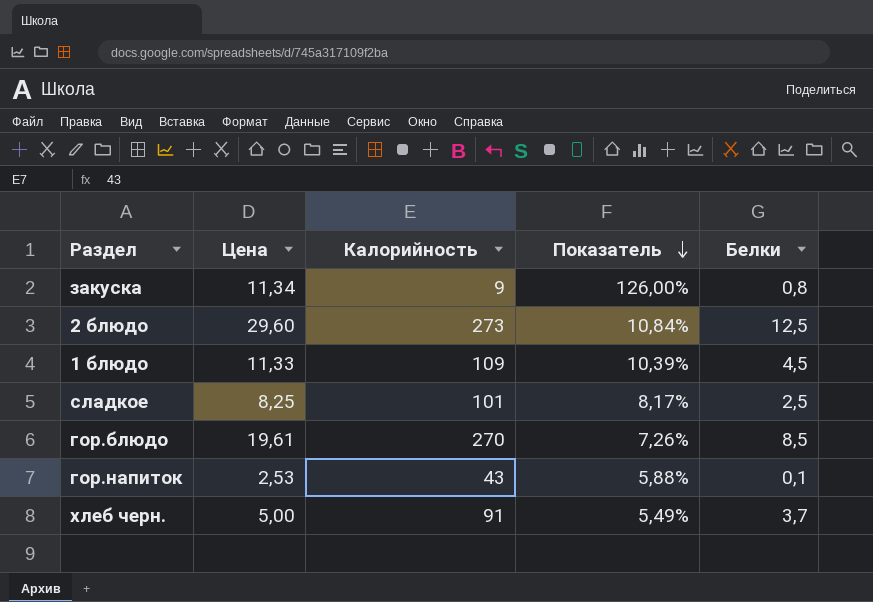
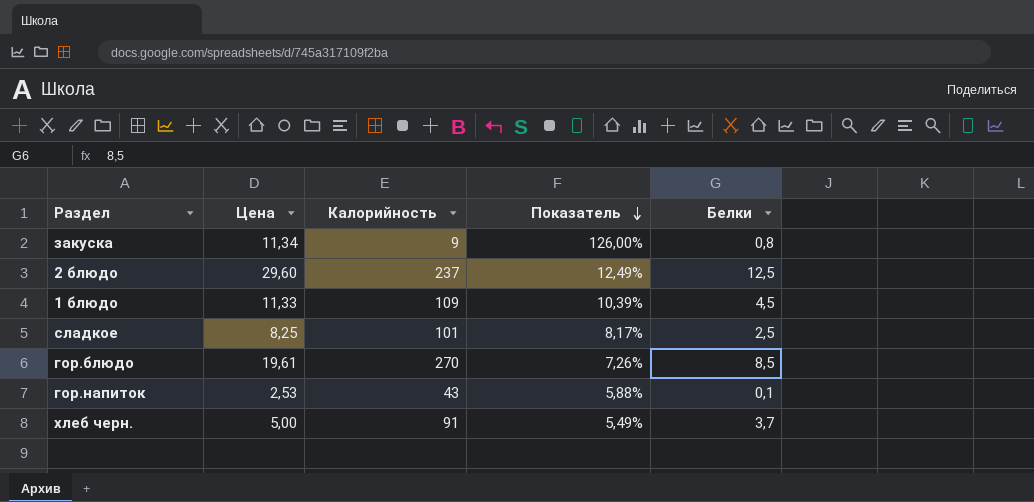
2 блюдо | Калорийность: 273 -> 237
2 блюдо | Показатель: 10,84% -> 12,49%

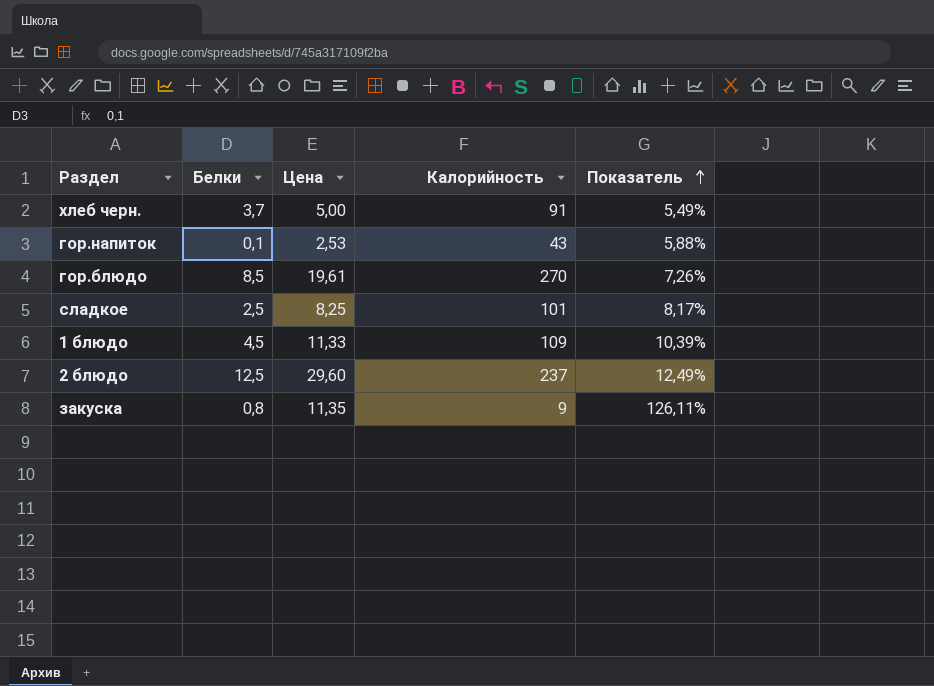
row order: Показатель descending -> Показатель ascending
column Белки | position: 5 -> 2
закуска | Цена: 11,34 -> 11,35
закуска | Показатель: 126,00% -> 126,11%

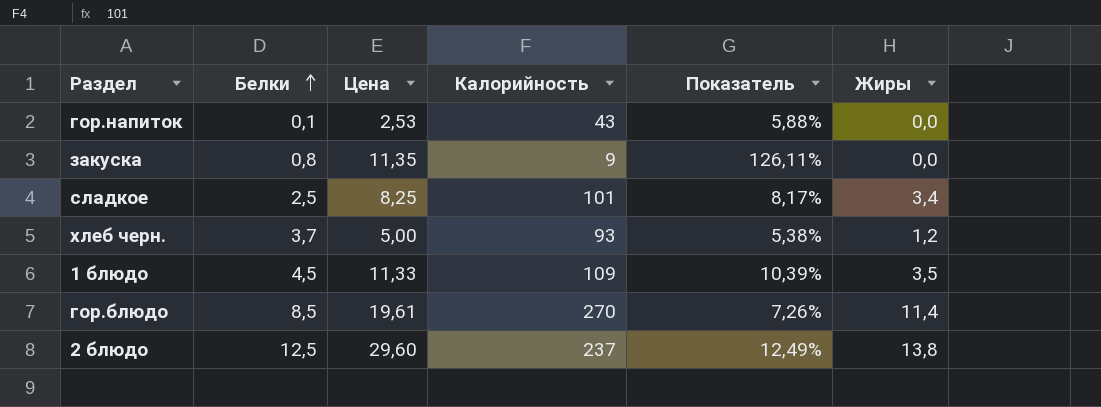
row order: Показатель ascending -> Белки ascending
column Жиры | position: none -> 6
хлеб черн. | Калорийность: 91 -> 93
хлеб черн. | Показатель: 5,49% -> 5,38%

